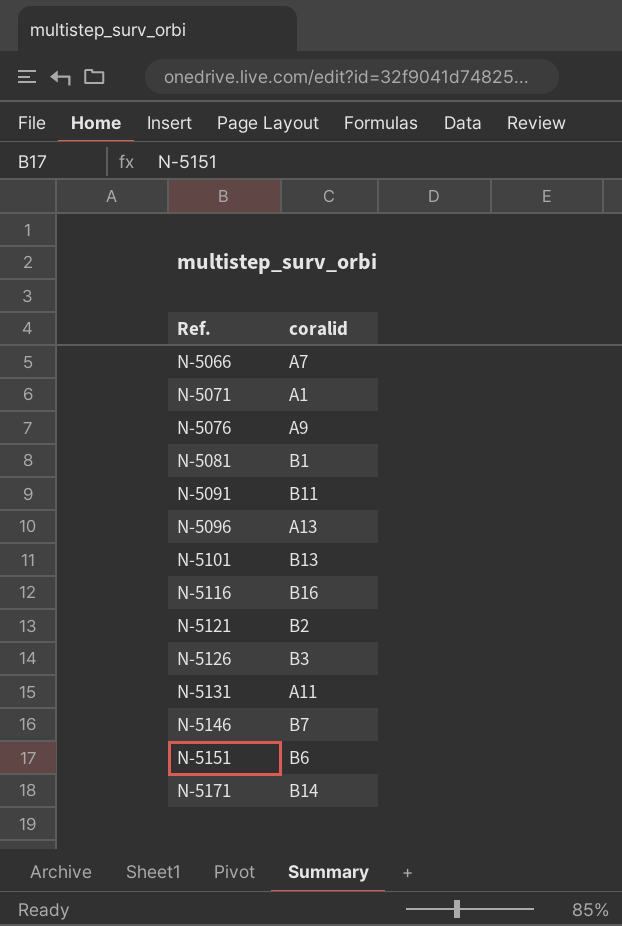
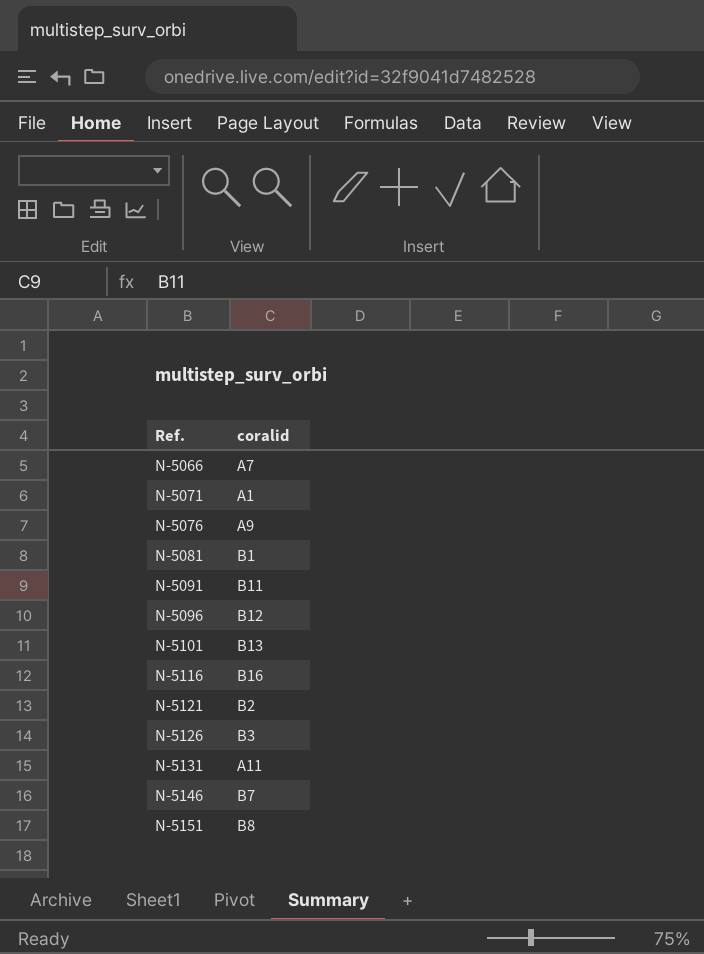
row N-5171: B14 -> none
N-5096 | coralid: A13 -> B12
N-5151 | coralid: B6 -> B8

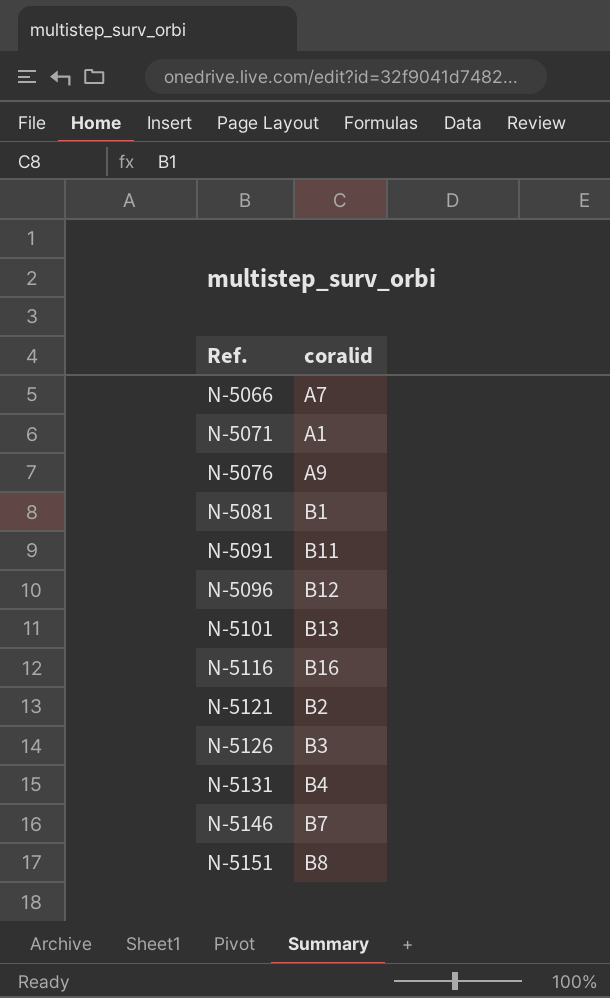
N-5131 | coralid: A11 -> B4

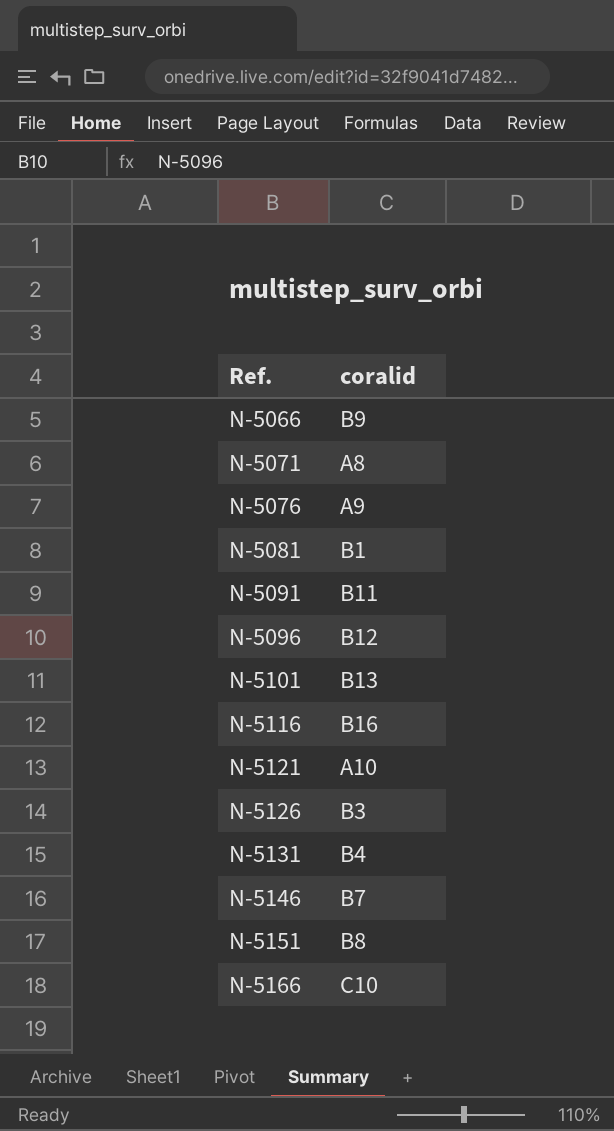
N-5066 | coralid: A7 -> B9
N-5071 | coralid: A1 -> A8
N-5121 | coralid: B2 -> A10
row N-5166: none -> C10

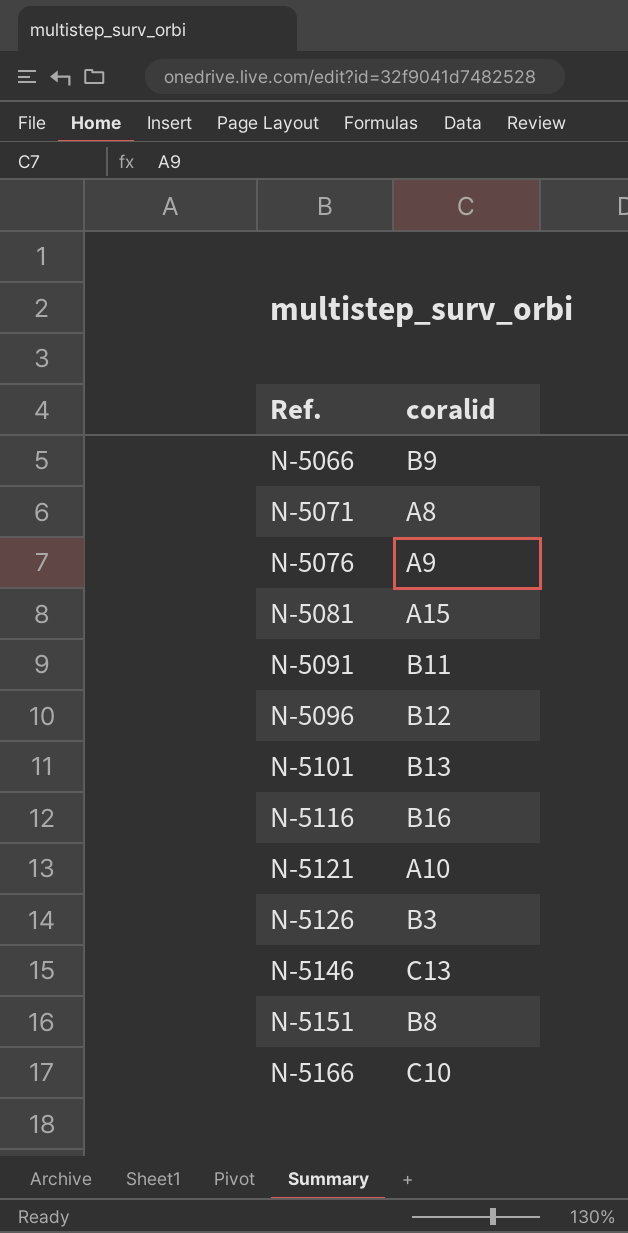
row N-5131: B4 -> none
N-5081 | coralid: B1 -> A15
N-5146 | coralid: B7 -> C13

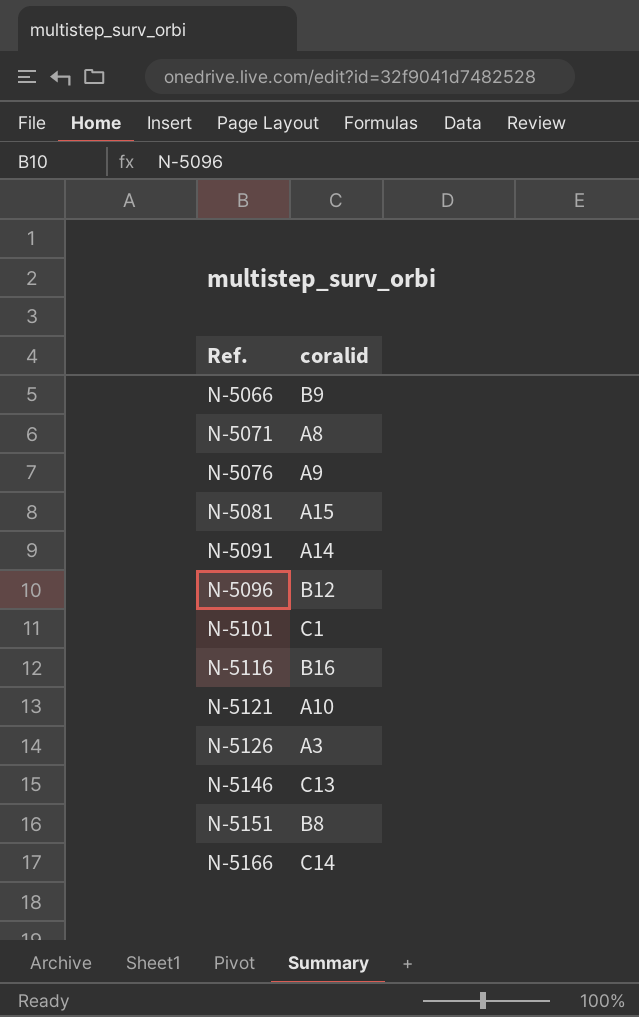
N-5091 | coralid: B11 -> A14
N-5101 | coralid: B13 -> C1
N-5126 | coralid: B3 -> A3
N-5166 | coralid: C10 -> C14

